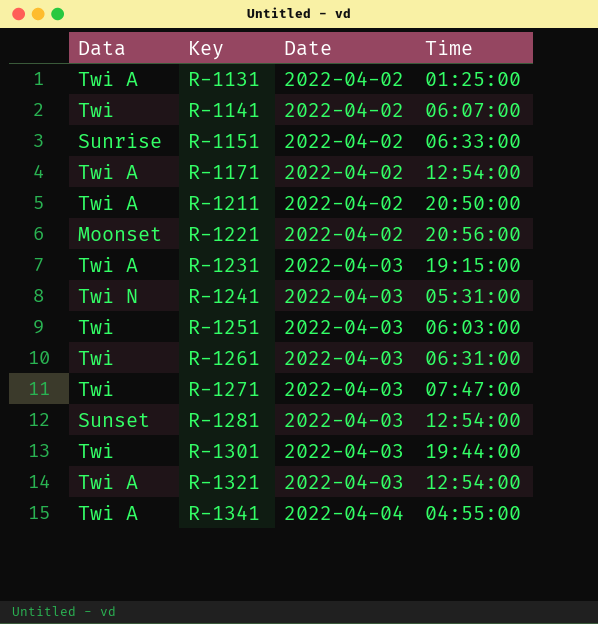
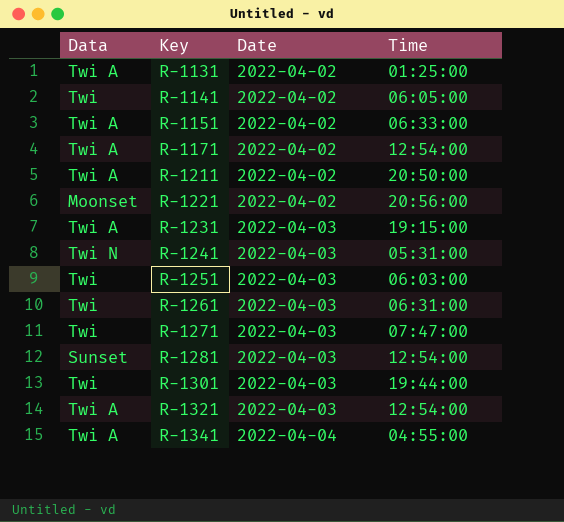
R-1141 | Time: 06:07:00 -> 06:05:00
R-1151 | Data: Sunrise -> Twi A

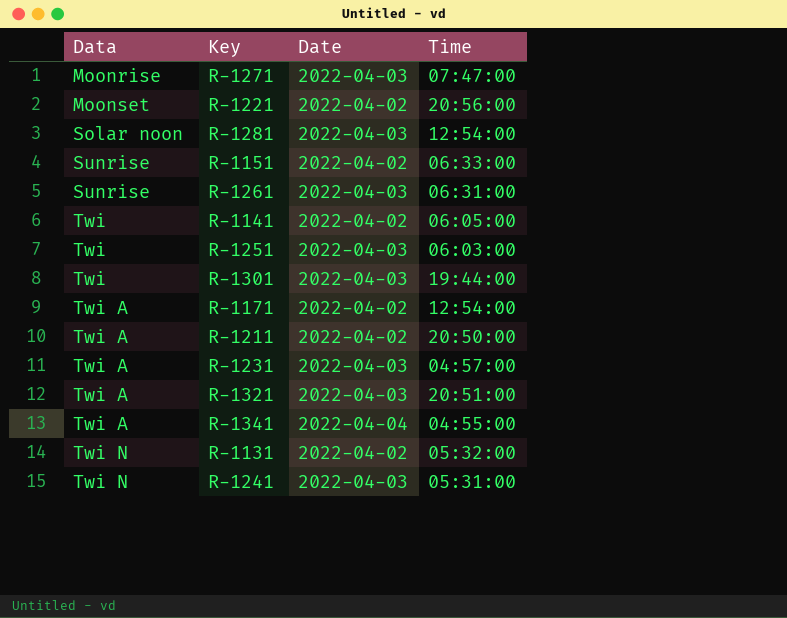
row order: Key ascending -> Data ascending
R-1271 | Data: Twi -> Moonrise
R-1281 | Data: Sunset -> Solar noon
R-1151 | Data: Twi A -> Sunrise
R-1261 | Data: Twi -> Sunrise
R-1231 | Time: 19:15:00 -> 04:57:00
R-1321 | Time: 12:54:00 -> 20:51:00
R-1131 | Data: Twi A -> Twi N
R-1131 | Time: 01:25:00 -> 05:32:00

